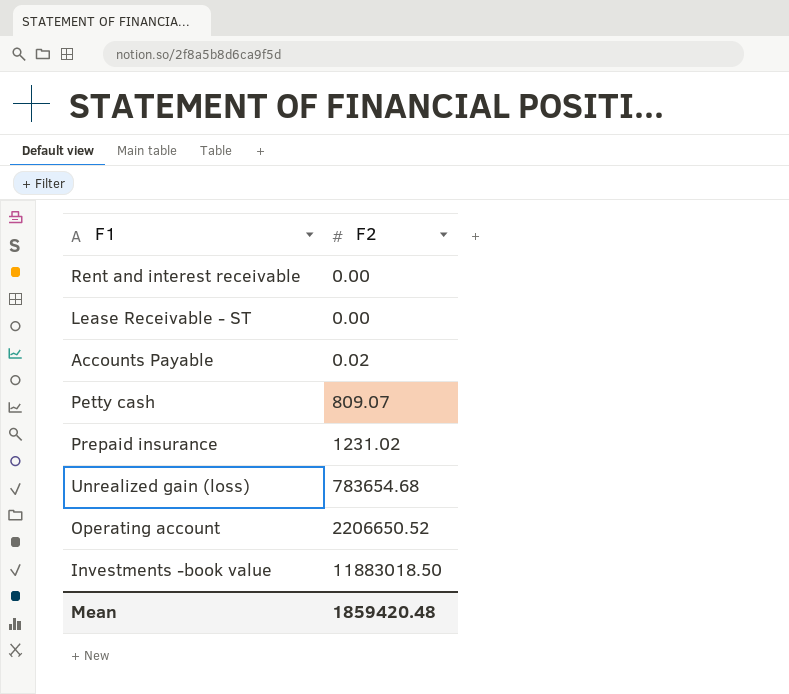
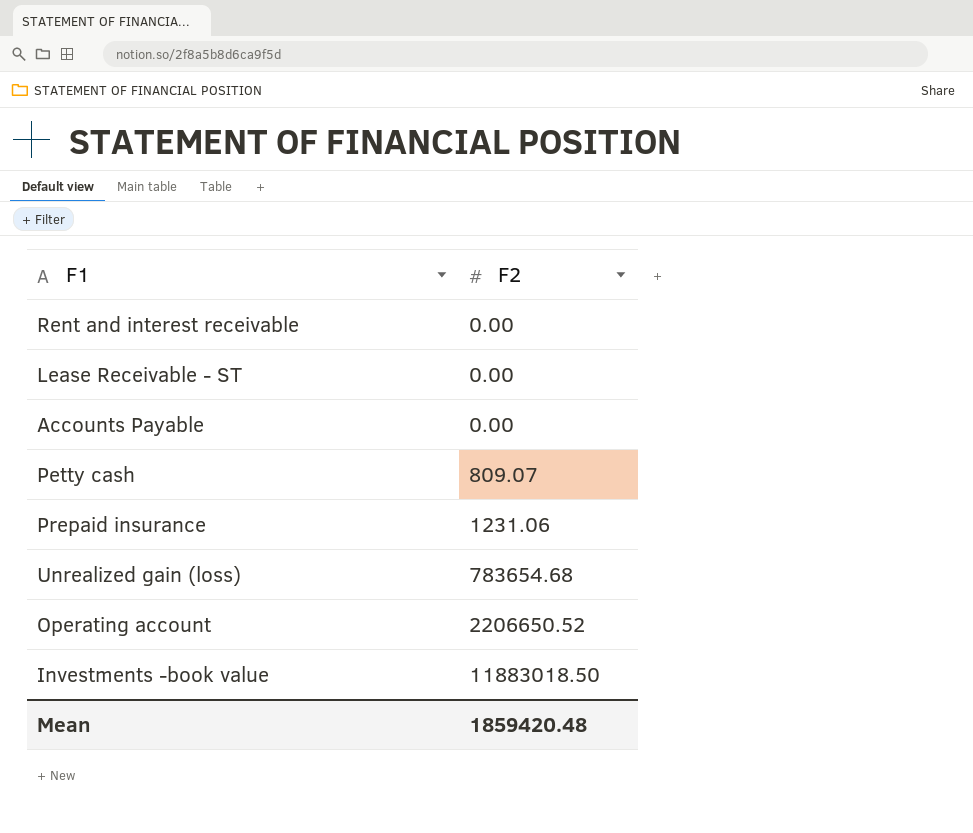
Accounts Payable | F2: 0.02 -> 0.00
Prepaid insurance | F2: 1231.02 -> 1231.06

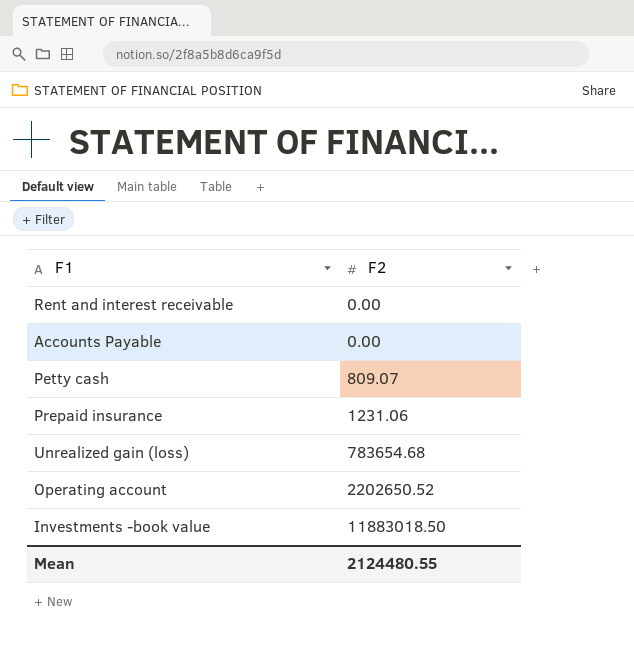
row Lease Receivable - ST: 0.00 -> none
Operating account | F2: 2206650.52 -> 2202650.52
Mean | F2: 1859420.48 -> 2124480.55

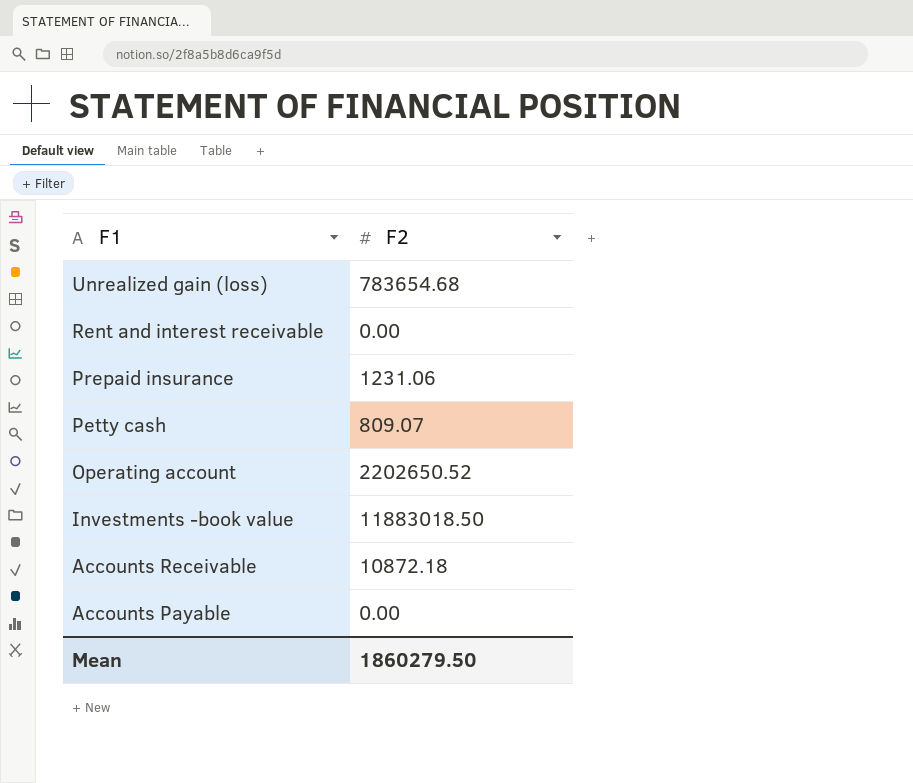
row order: F2 ascending -> F1 descending
row Accounts Receivable: none -> 10872.18
Mean | F2: 2124480.55 -> 1860279.50

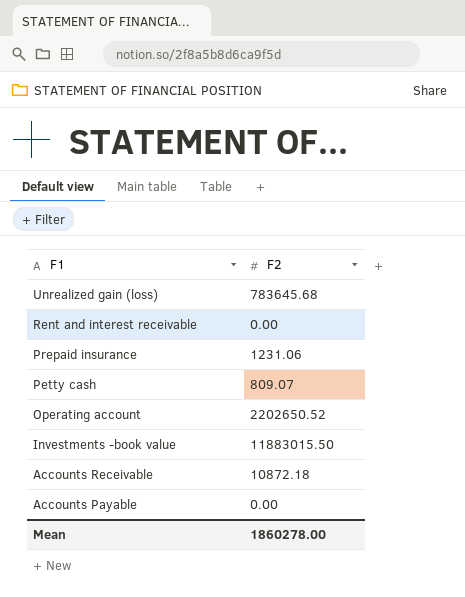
Unrealized gain (loss) | F2: 783654.68 -> 783645.68
Investments -book value | F2: 11883018.50 -> 11883015.50
Mean | F2: 1860279.50 -> 1860278.00

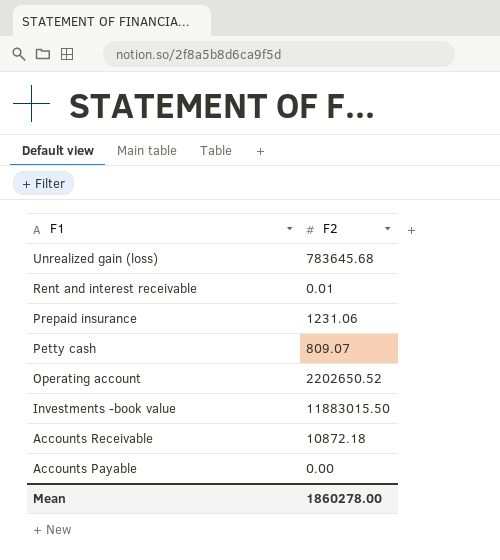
Rent and interest receivable | F2: 0.00 -> 0.01

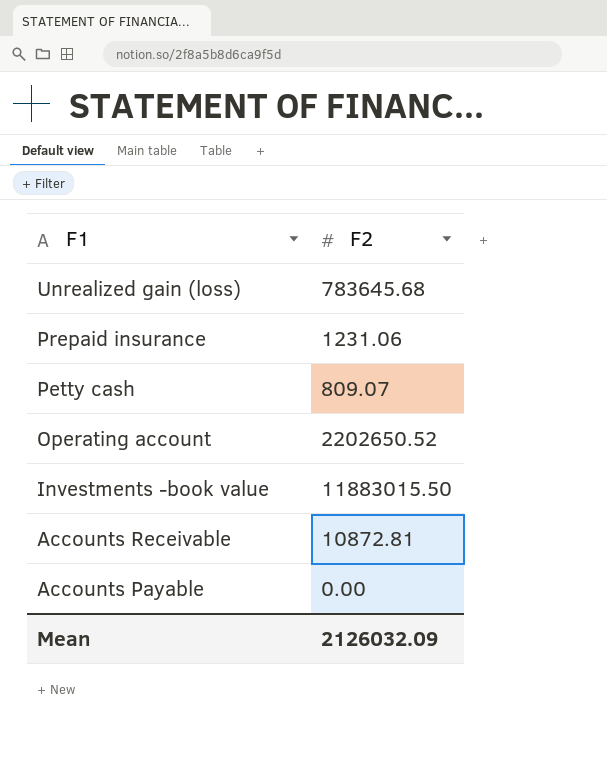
row Rent and interest receivable: 0.01 -> none
Accounts Receivable | F2: 10872.18 -> 10872.81
Mean | F2: 1860278.00 -> 2126032.09

